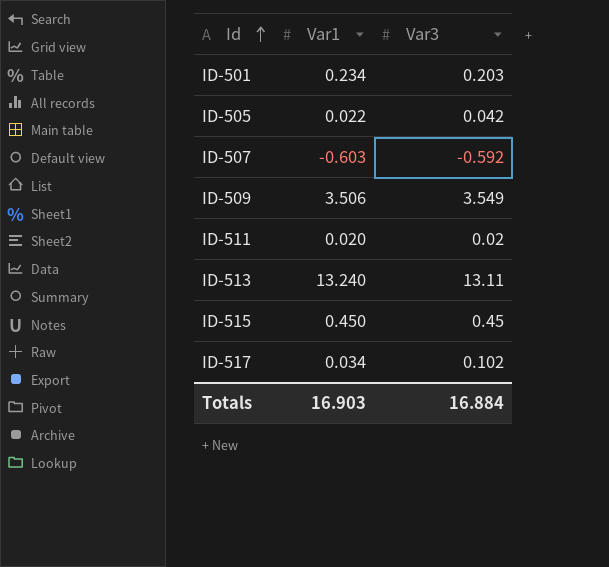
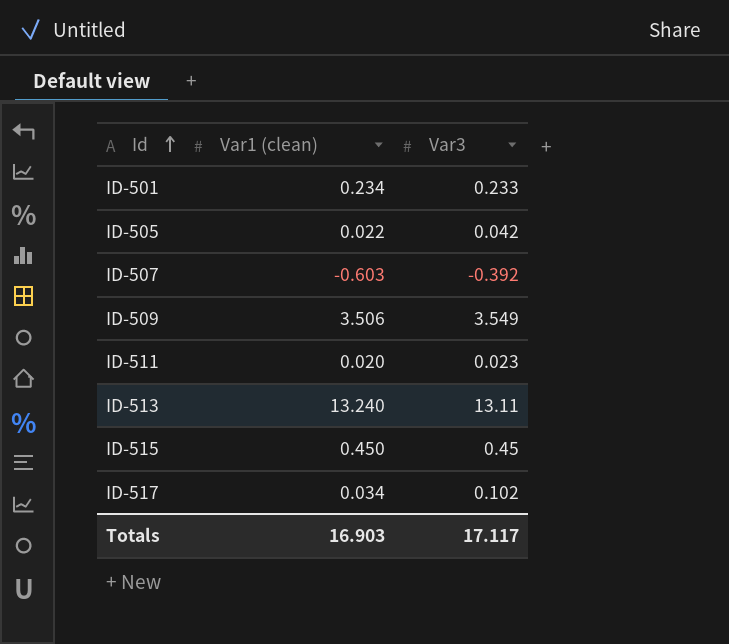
column name: Var1 -> Var1 (clean)
ID-501 | Var3: 0.203 -> 0.233
ID-507 | Var3: -0.592 -> -0.392
ID-511 | Var3: 0.02 -> 0.023
Totals | Var3: 16.884 -> 17.117

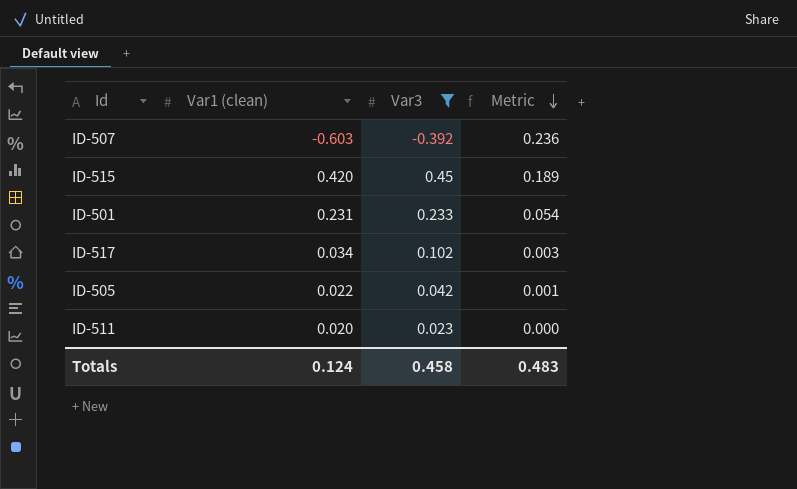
filter: none -> Var3 <= 0.45
row order: Id ascending -> Metric descending
column Metric | formula: none -> [Var1 (clean)] * [Var3]
ID-515 | Var1 (clean): 0.450 -> 0.420
ID-501 | Var1 (clean): 0.234 -> 0.231
Totals | Var1 (clean): 16.903 -> 0.124
Totals | Var3: 17.117 -> 0.458

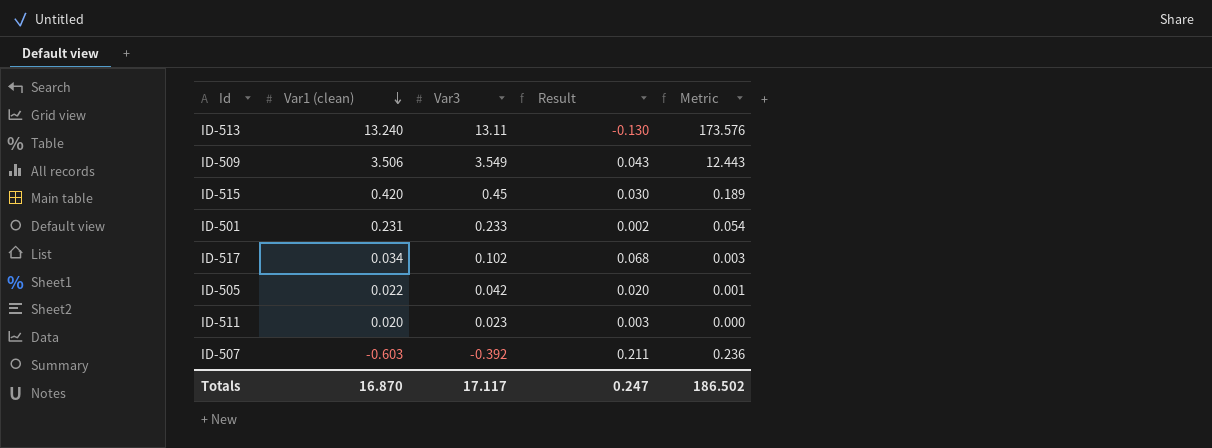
filter: Var3 <= 0.45 -> none
row order: Metric descending -> Var1 (clean) descending
column Result | formula: none -> [Var3] - [Var1 (clean)]
Totals | Var1 (clean): 0.124 -> 16.870
Totals | Var3: 0.458 -> 17.117
Totals | Metric: 0.483 -> 186.502

